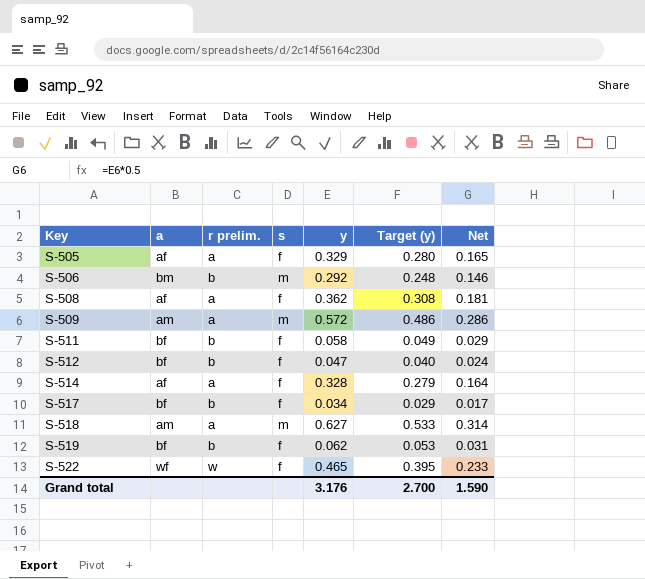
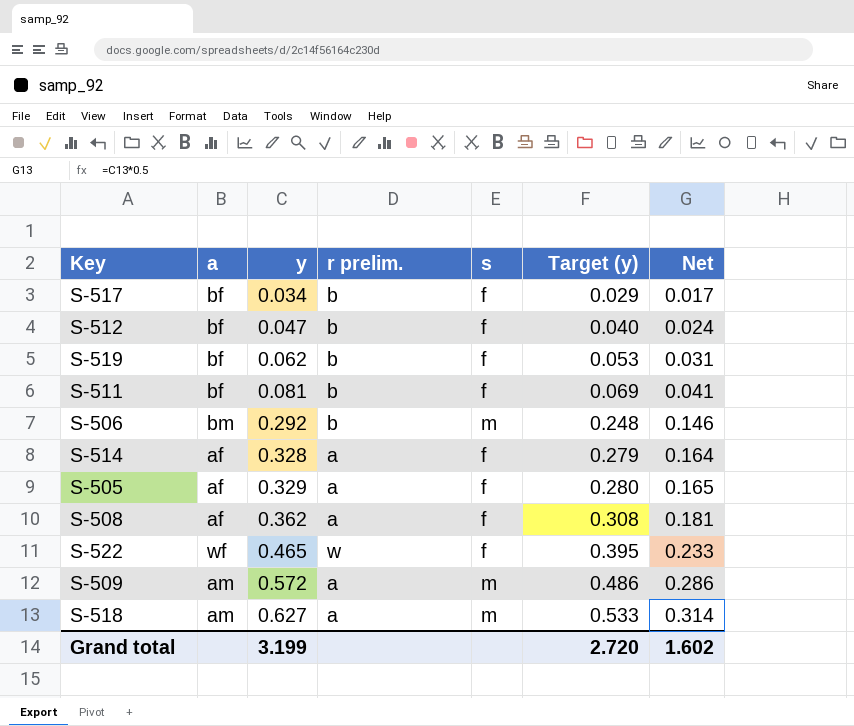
row order: Key ascending -> y ascending
column y | position: 5 -> 3
S-511 | y: 0.058 -> 0.081
S-511 | Target (y): 0.049 -> 0.069
S-511 | Net: 0.029 -> 0.041
Grand total | y: 3.176 -> 3.199
Grand total | Target (y): 2.700 -> 2.720
Grand total | Net: 1.590 -> 1.602

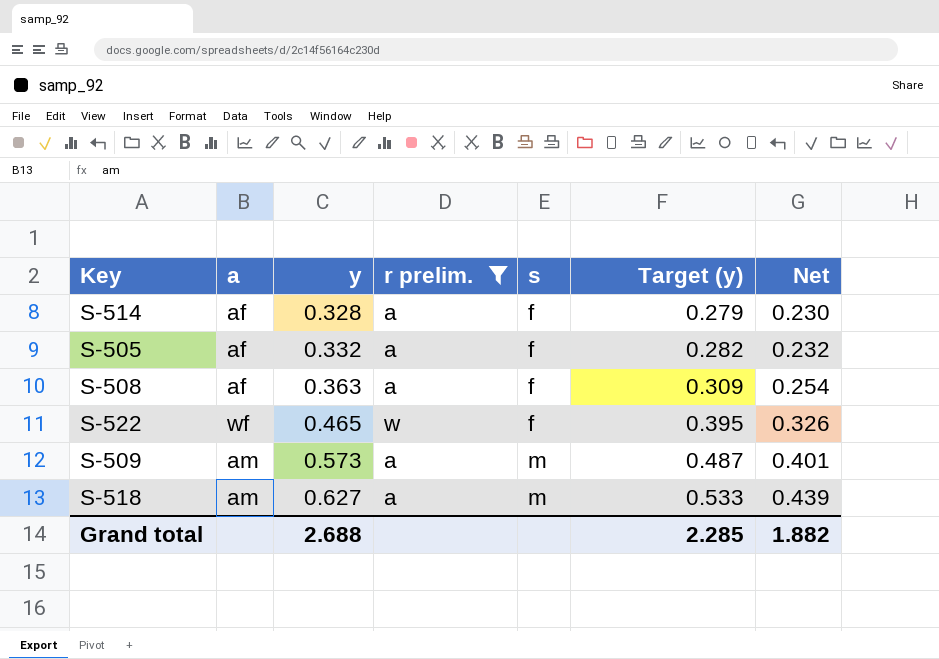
filter: none -> r prelim. != b
column Net | formula: [y] * 0.5 -> [y] * 0.7
S-505 | y: 0.329 -> 0.332
S-505 | Target (y): 0.280 -> 0.282
S-508 | y: 0.362 -> 0.363
S-508 | Target (y): 0.308 -> 0.309
S-509 | y: 0.572 -> 0.573
S-509 | Target (y): 0.486 -> 0.487
Grand total | y: 3.199 -> 2.688
Grand total | Target (y): 2.720 -> 2.285
Grand total | Net: 1.602 -> 1.882

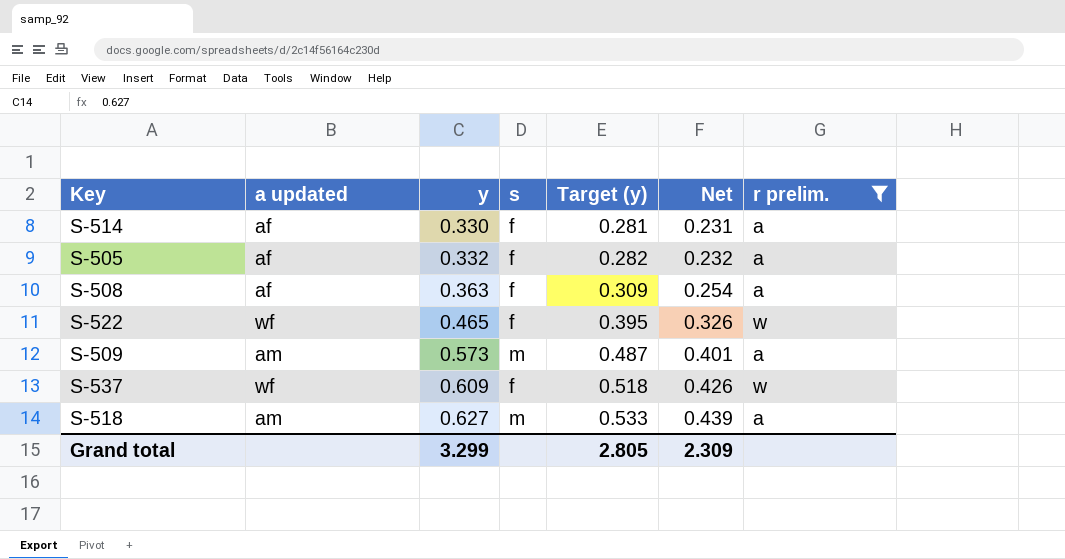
column name: a -> a updated
column r prelim. | position: 4 -> 7
S-514 | y: 0.328 -> 0.330
S-514 | Target (y): 0.279 -> 0.281
S-514 | Net: 0.230 -> 0.231
row S-537: none -> wf | 0.609 | f | 0.518 | 0.426 | w
Grand total | y: 2.688 -> 3.299
Grand total | Target (y): 2.285 -> 2.805
Grand total | Net: 1.882 -> 2.309

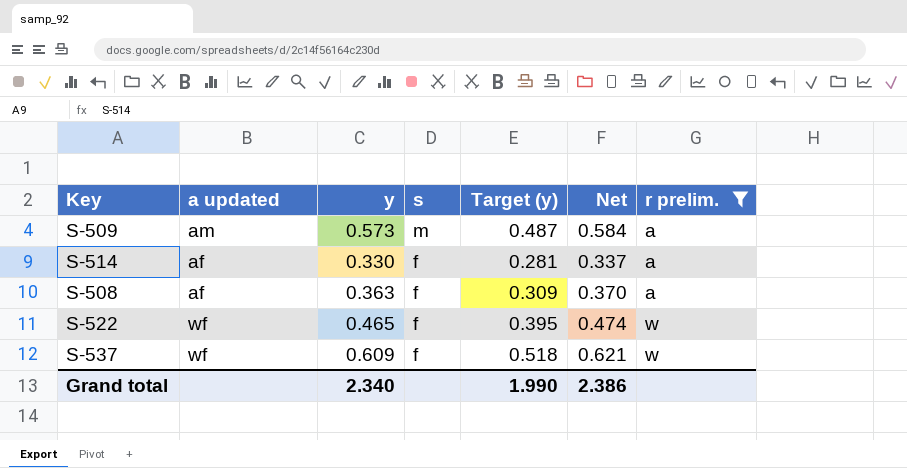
row order: y ascending -> s descending
column Net | formula: [y] * 0.7 -> [y] * 1.02
row S-505: af | 0.332 | f | 0.282 | 0.232 | a -> none
row S-518: am | 0.627 | m | 0.533 | 0.439 | a -> none
Grand total | y: 3.299 -> 2.340
Grand total | Target (y): 2.805 -> 1.990
Grand total | Net: 2.309 -> 2.386

